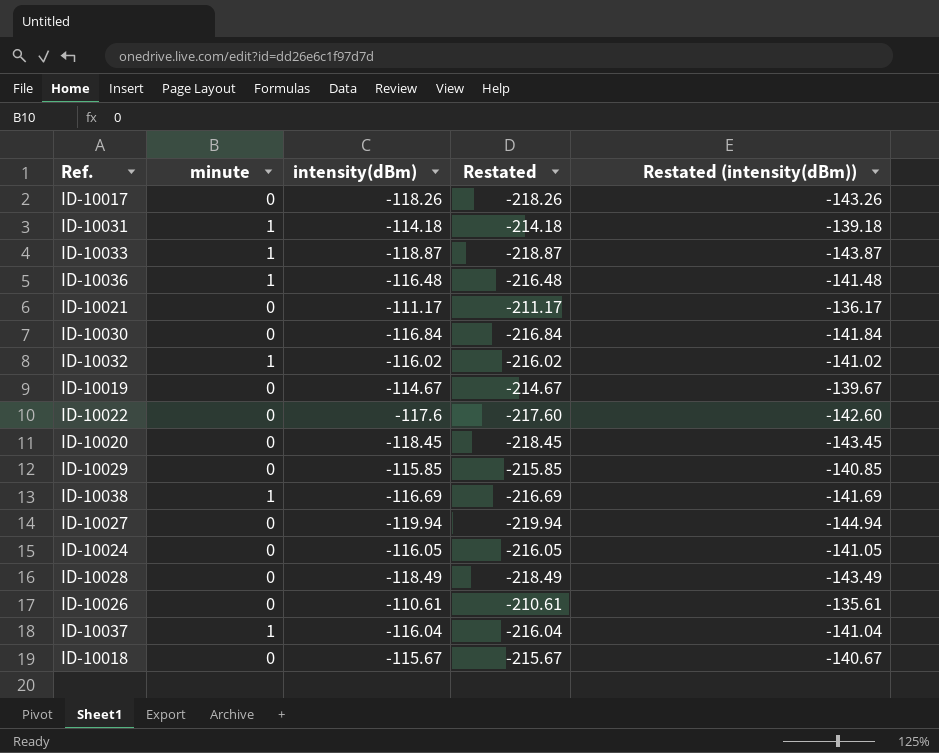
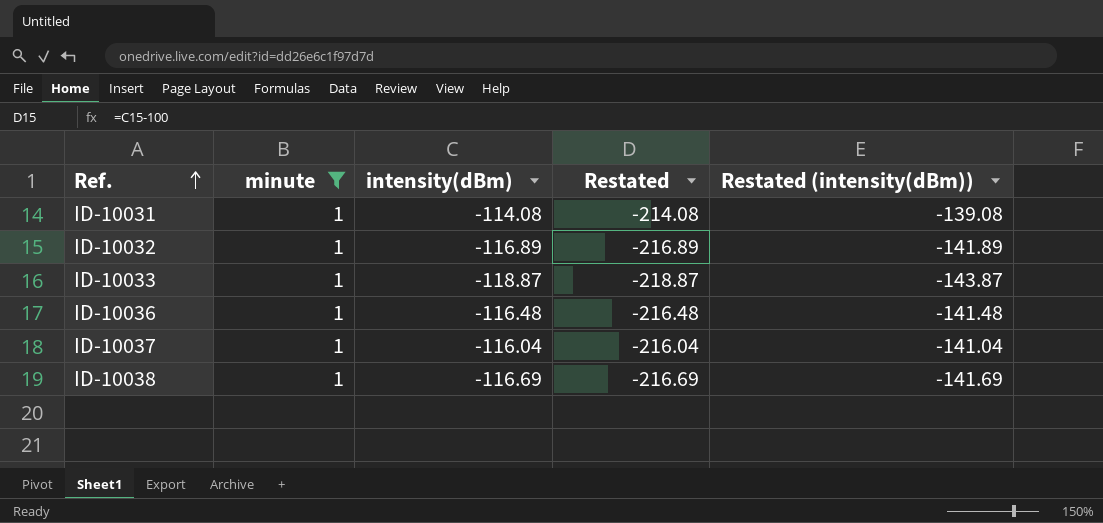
filter: none -> minute = 1
row order: none -> Ref. ascending
ID-10031 | intensity(dBm): -114.18 -> -114.08
ID-10031 | Restated: -214.18 -> -214.08
ID-10031 | Restated (intensity(dBm)): -139.18 -> -139.08
ID-10032 | intensity(dBm): -116.02 -> -116.89
ID-10032 | Restated: -216.02 -> -216.89
ID-10032 | Restated (intensity(dBm)): -141.02 -> -141.89

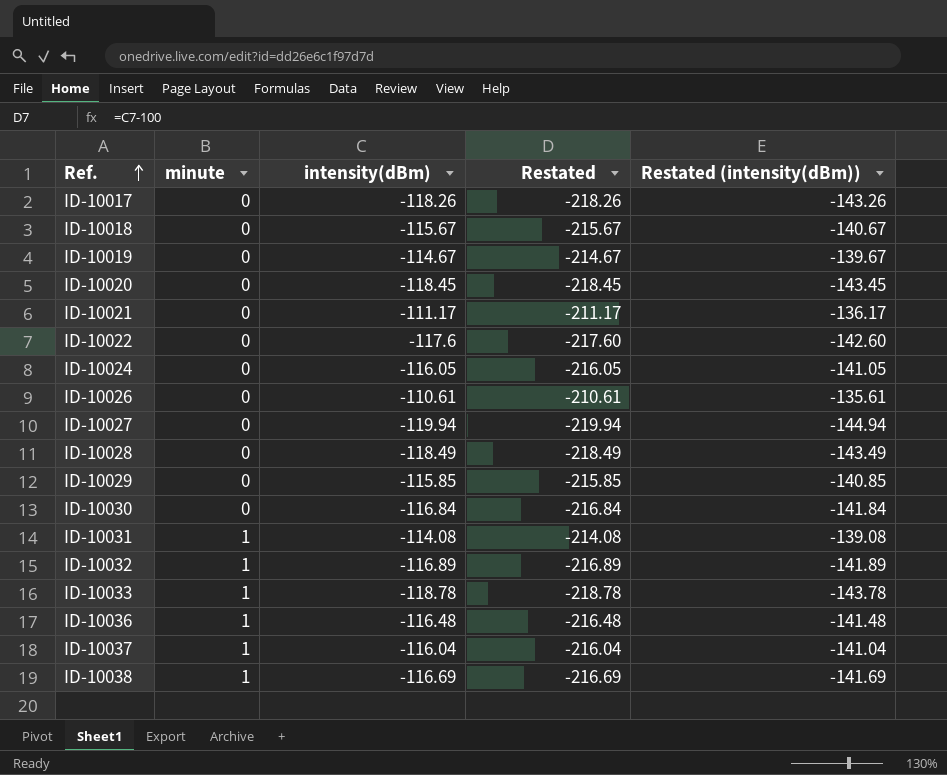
filter: minute = 1 -> none
ID-10033 | intensity(dBm): -118.87 -> -118.78
ID-10033 | Restated: -218.87 -> -218.78
ID-10033 | Restated (intensity(dBm)): -143.87 -> -143.78

